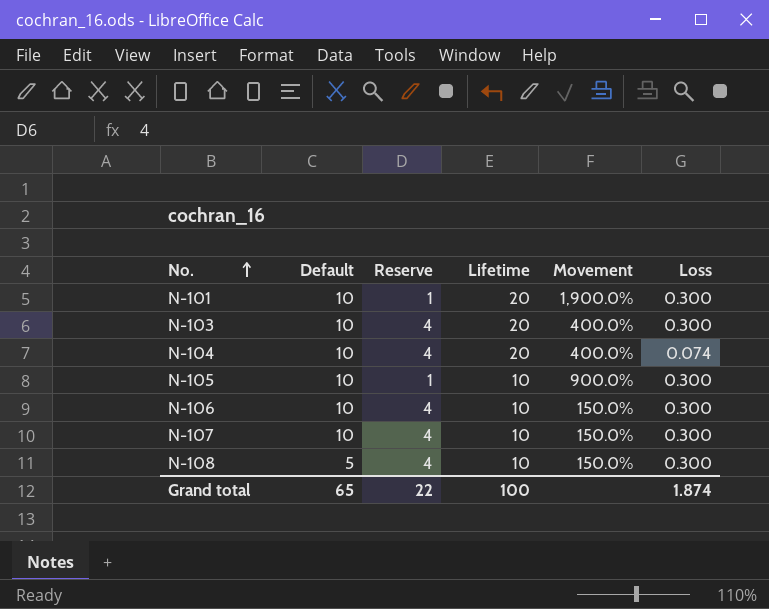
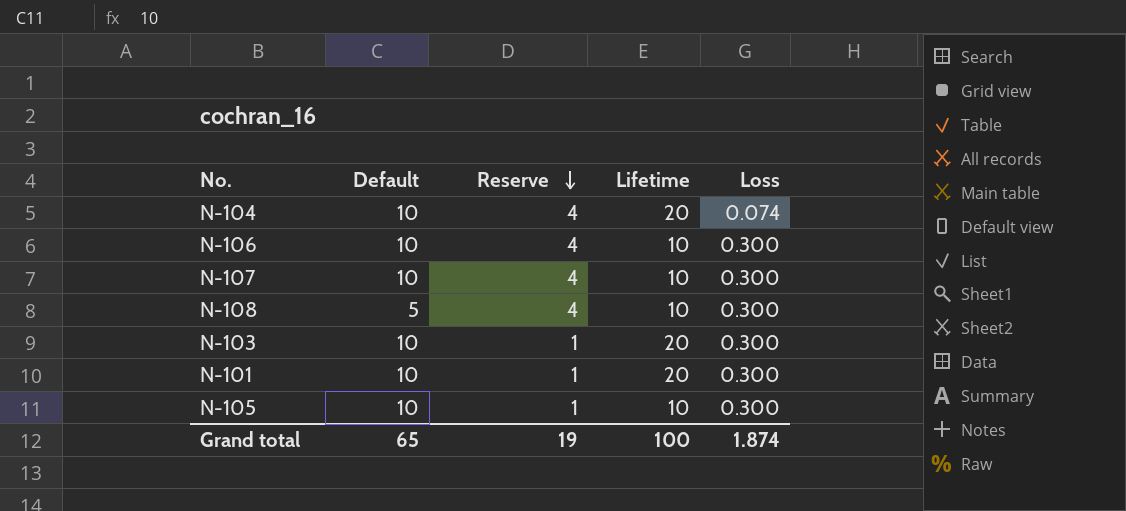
row order: No. ascending -> Reserve descending
column Movement | formula: ([Lifetime] - [Reserve]) / [Reserve] -> none
N-103 | Reserve: 4 -> 1
Grand total | Reserve: 22 -> 19

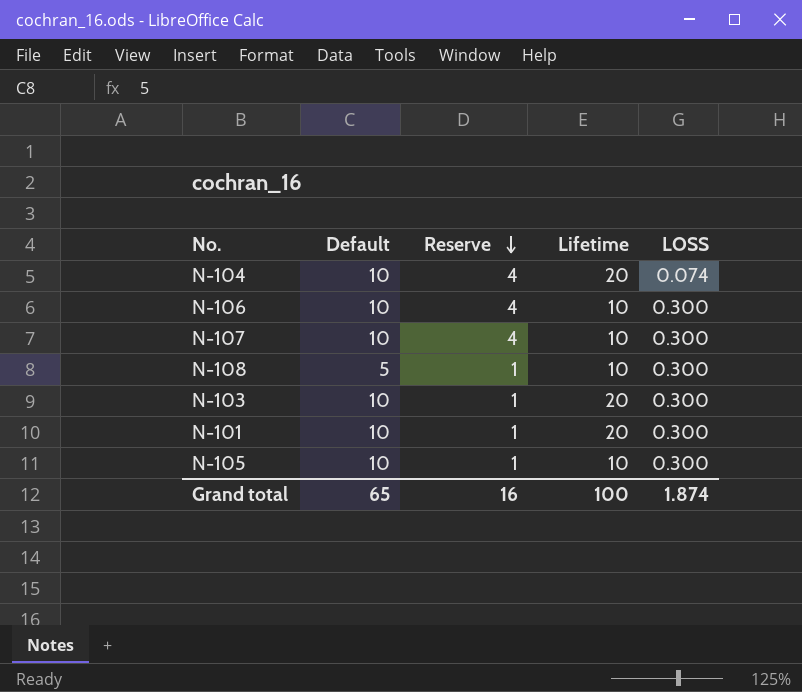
column name: Loss -> LOSS
N-108 | Reserve: 4 -> 1
Grand total | Reserve: 19 -> 16

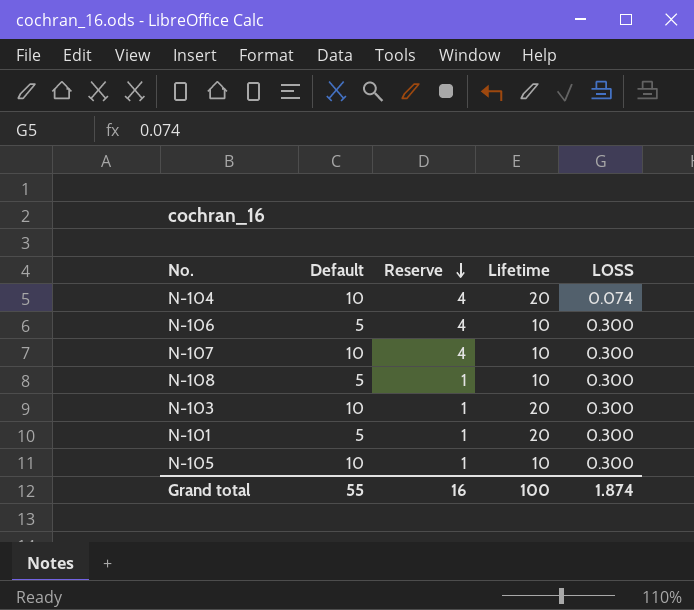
N-106 | Default: 10 -> 5
N-101 | Default: 10 -> 5
Grand total | Default: 65 -> 55

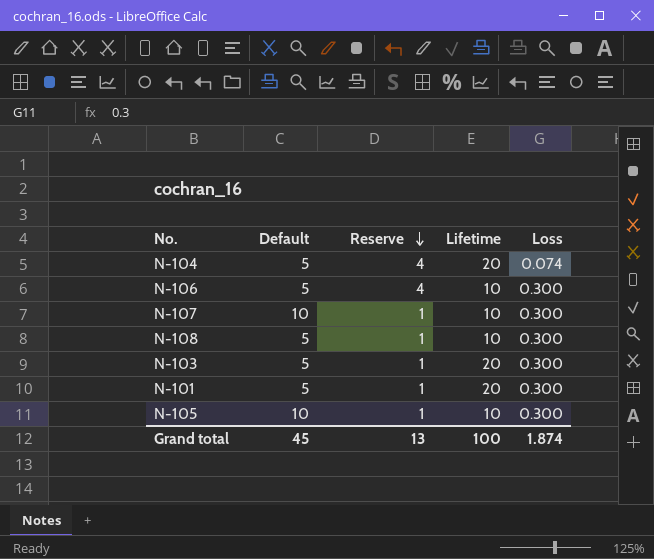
column name: LOSS -> Loss
N-104 | Default: 10 -> 5
N-107 | Reserve: 4 -> 1
N-103 | Default: 10 -> 5
Grand total | Default: 55 -> 45
Grand total | Reserve: 16 -> 13

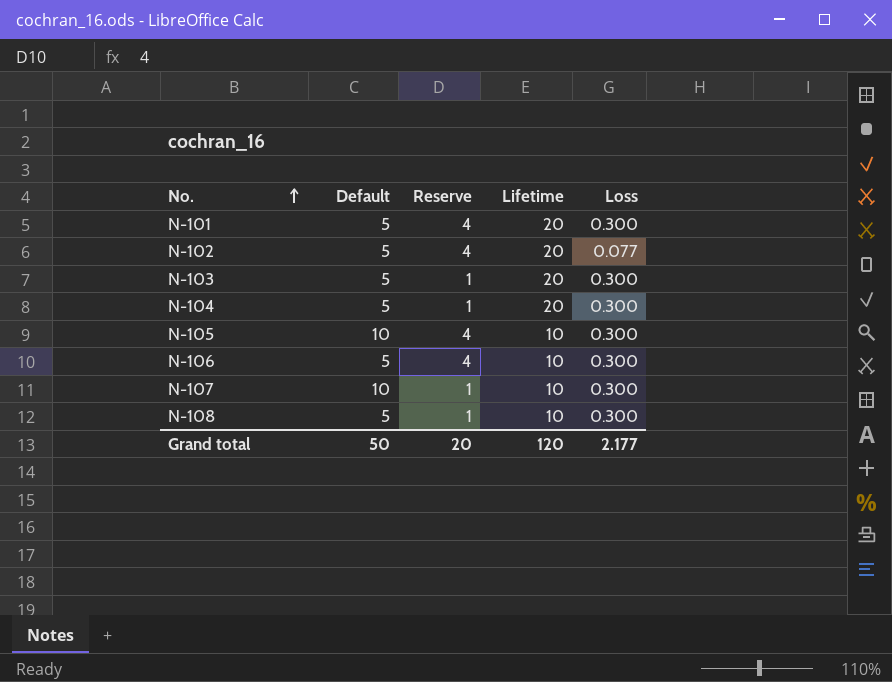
row order: Reserve descending -> No. ascending
N-101 | Reserve: 1 -> 4
row N-102: none -> 5 | 4 | 20 | 0.077
N-104 | Reserve: 4 -> 1
N-104 | Loss: 0.074 -> 0.300
N-105 | Reserve: 1 -> 4
Grand total | Default: 45 -> 50
Grand total | Reserve: 13 -> 20
Grand total | Lifetime: 100 -> 120
Grand total | Loss: 1.874 -> 2.177

